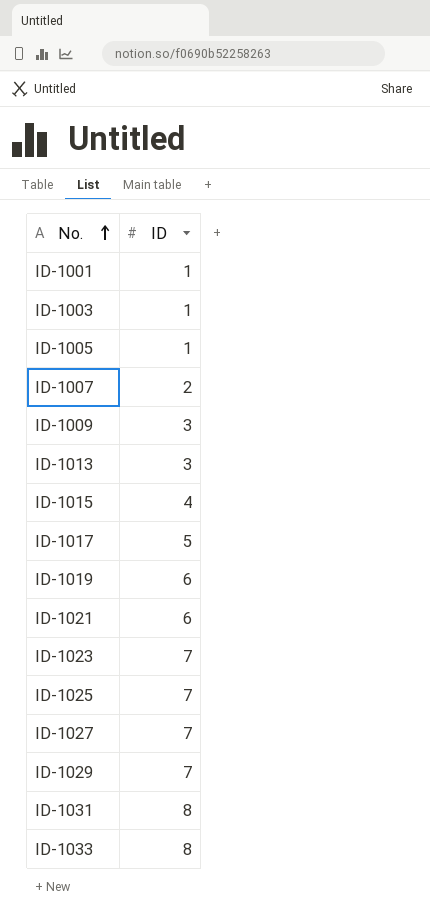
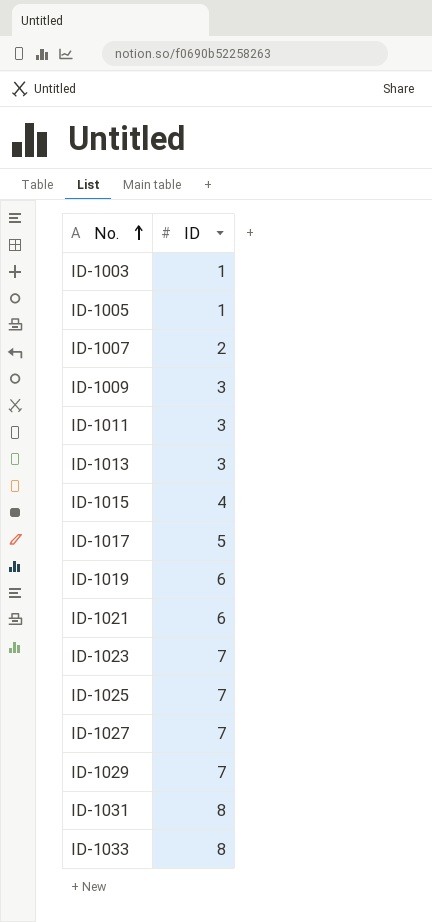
row ID-1001: 1 -> none
row ID-1011: none -> 3

